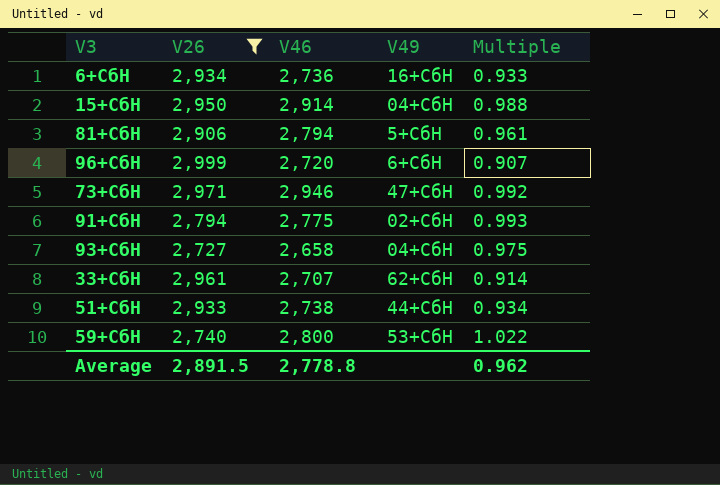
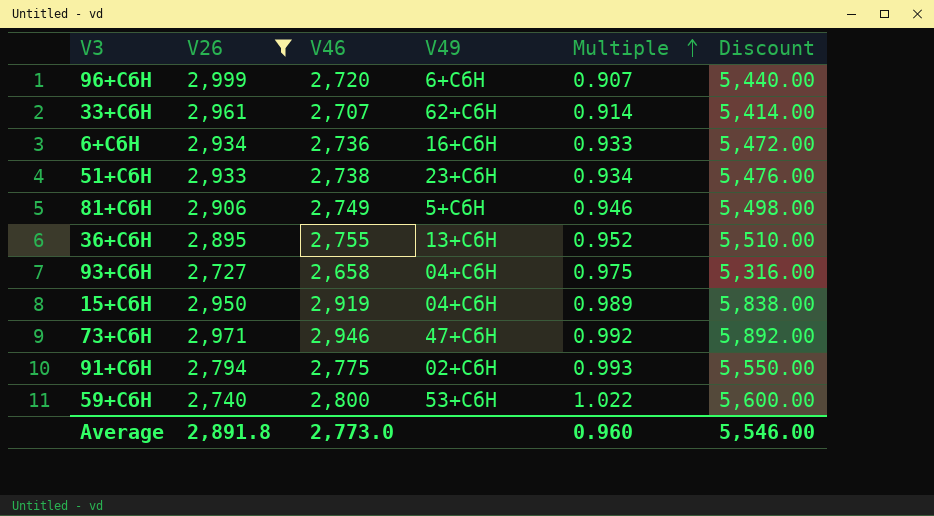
row order: none -> Multiple ascending
column Discount | formula: none -> [V46] * 2
51+СбН | V49: 44+СбН -> 23+СбН
81+СбН | V46: 2,794 -> 2,749
81+СбН | Multiple: 0.961 -> 0.946
row 36+СбН: none -> 2,895 | 2,755 | 13+СбН | 0.952 | 5,510.00
15+СбН | V46: 2,914 -> 2,919
15+СбН | Multiple: 0.988 -> 0.989
Average | V26: 2,891.5 -> 2,891.8
Average | V46: 2,778.8 -> 2,773.0
Average | Multiple: 0.962 -> 0.960

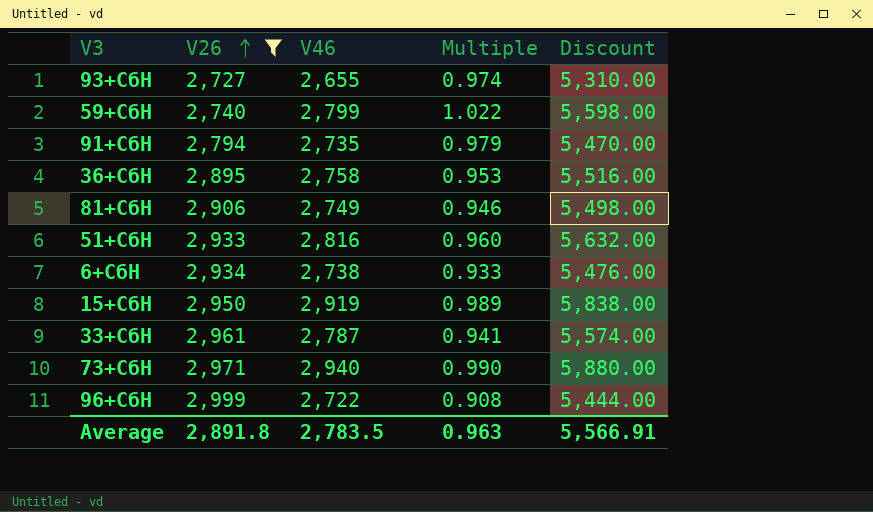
row order: Multiple ascending -> V26 ascending
column V49 | position: 4 -> none
93+СбН | V46: 2,658 -> 2,655
93+СбН | Multiple: 0.975 -> 0.974
93+СбН | Discount: 5,316.00 -> 5,310.00
59+СбН | V46: 2,800 -> 2,799
59+СбН | Discount: 5,600.00 -> 5,598.00
91+СбН | V46: 2,775 -> 2,735
91+СбН | Multiple: 0.993 -> 0.979
91+СбН | Discount: 5,550.00 -> 5,470.00
36+СбН | V46: 2,755 -> 2,758
36+СбН | Multiple: 0.952 -> 0.953
36+СбН | Discount: 5,510.00 -> 5,516.00
51+СбН | V46: 2,738 -> 2,816
51+СбН | Multiple: 0.934 -> 0.960
51+СбН | Discount: 5,476.00 -> 5,632.00
6+СбН | V46: 2,736 -> 2,738
6+СбН | Discount: 5,472.00 -> 5,476.00
33+СбН | V46: 2,707 -> 2,787
33+СбН | Multiple: 0.914 -> 0.941
33+СбН | Discount: 5,414.00 -> 5,574.00
73+СбН | V46: 2,946 -> 2,940
73+СбН | Multiple: 0.992 -> 0.990
73+СбН | Discount: 5,892.00 -> 5,880.00
96+СбН | V46: 2,720 -> 2,722
96+СбН | Multiple: 0.907 -> 0.908
96+СбН | Discount: 5,440.00 -> 5,444.00
Average | V46: 2,773.0 -> 2,783.5
Average | Multiple: 0.960 -> 0.963
Average | Discount: 5,546.00 -> 5,566.91

